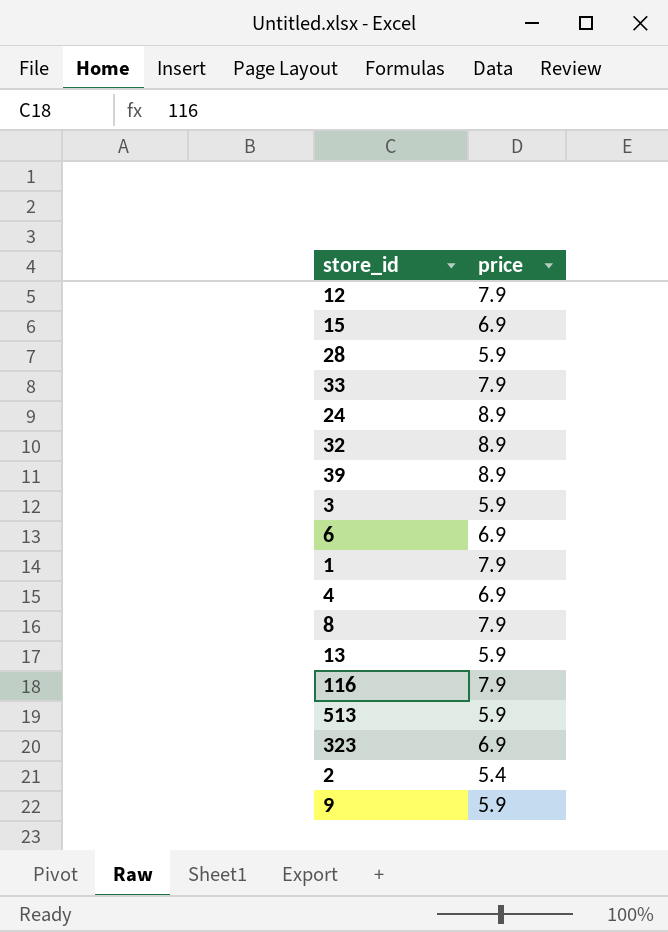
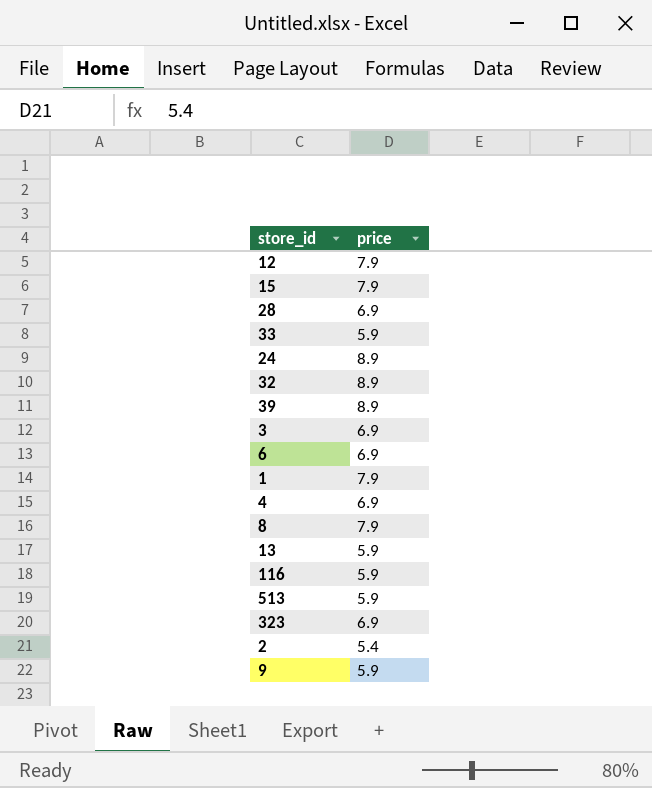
15 | price: 6.9 -> 7.9
28 | price: 5.9 -> 6.9
33 | price: 7.9 -> 5.9
3 | price: 5.9 -> 6.9
116 | price: 7.9 -> 5.9

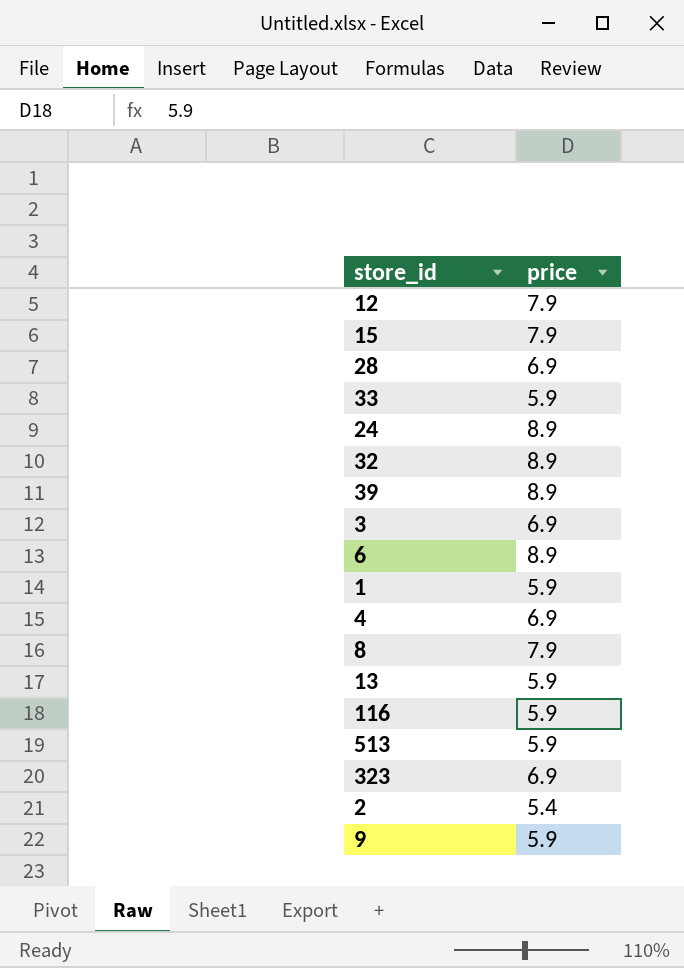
6 | price: 6.9 -> 8.9
1 | price: 7.9 -> 5.9

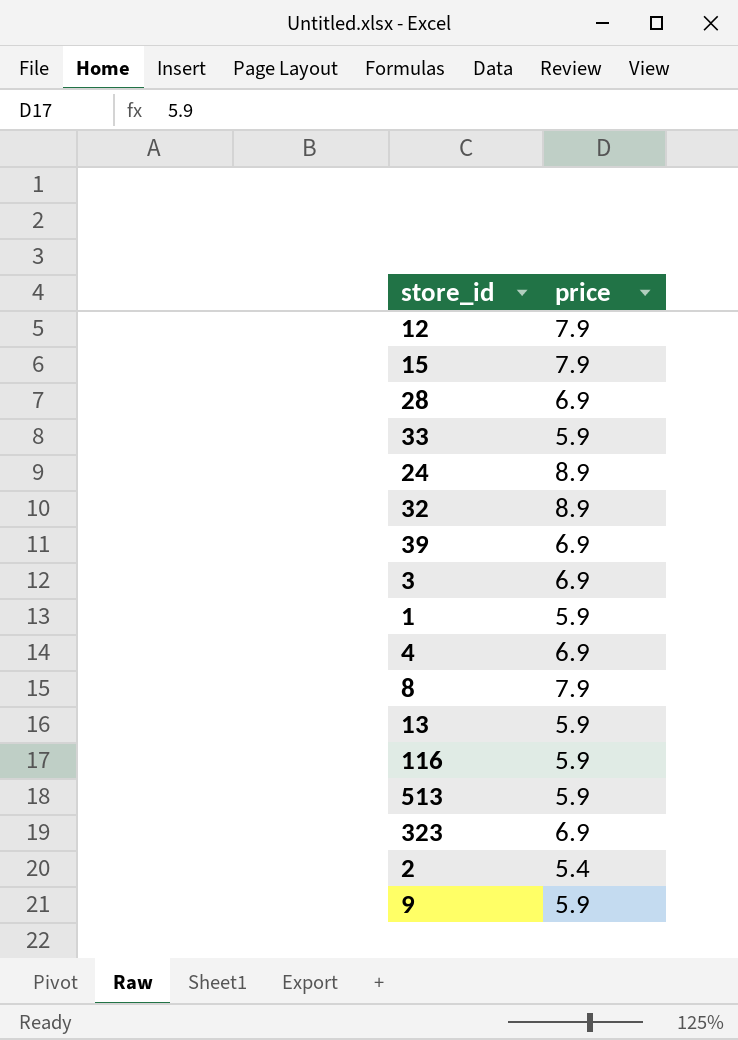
row 6: 8.9 -> none
39 | price: 8.9 -> 6.9

